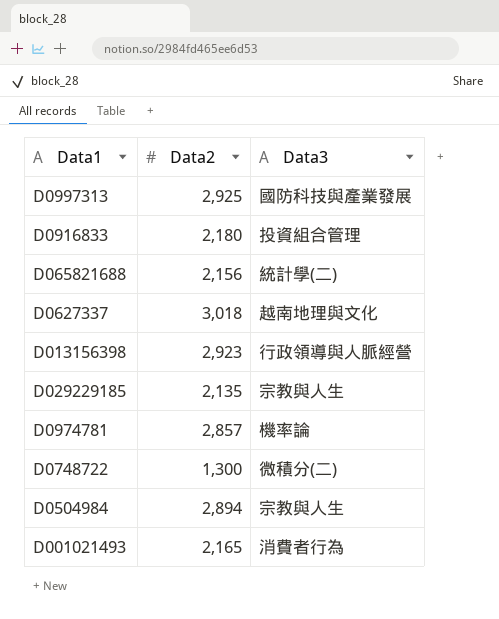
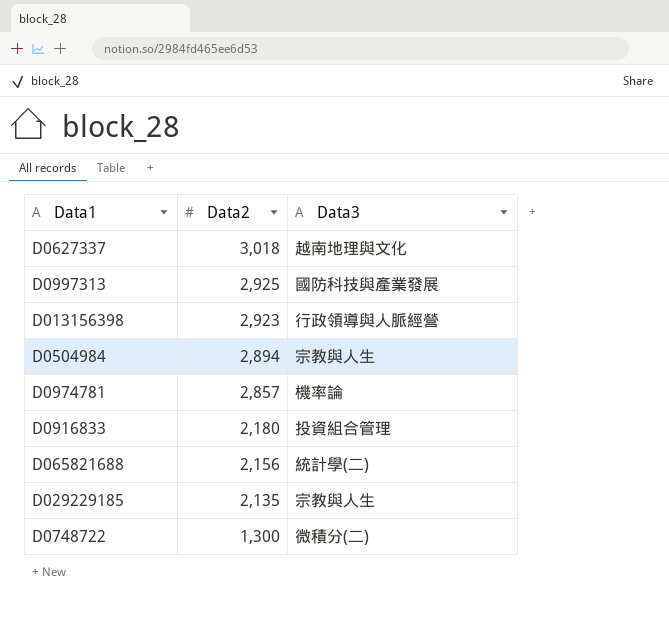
row order: none -> Data2 descending
row D001021493: 2,165 | 消費者行為 -> none

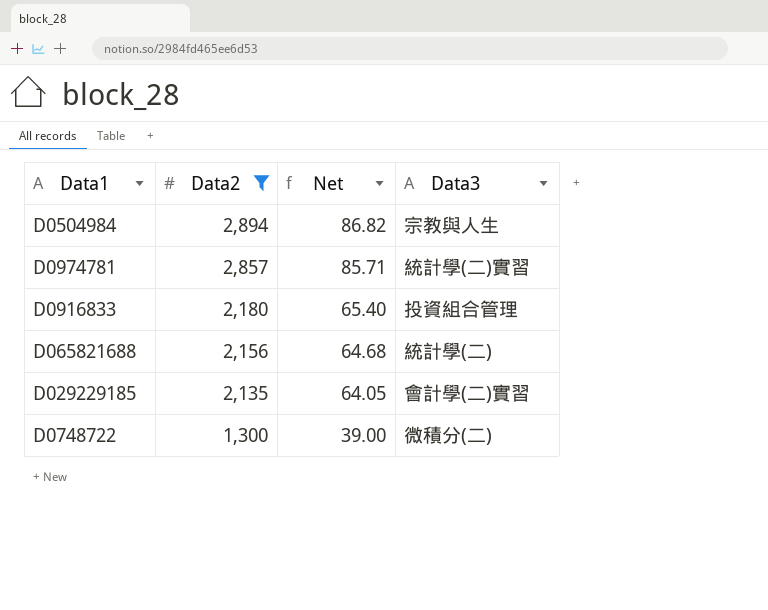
filter: none -> Data2 <= 2,894
column Net | formula: none -> [Data2] * 0.03
D0974781 | Data3: 機率論 -> 統計學(二)實習
D029229185 | Data3: 宗教與人生 -> 會計學(二)實習

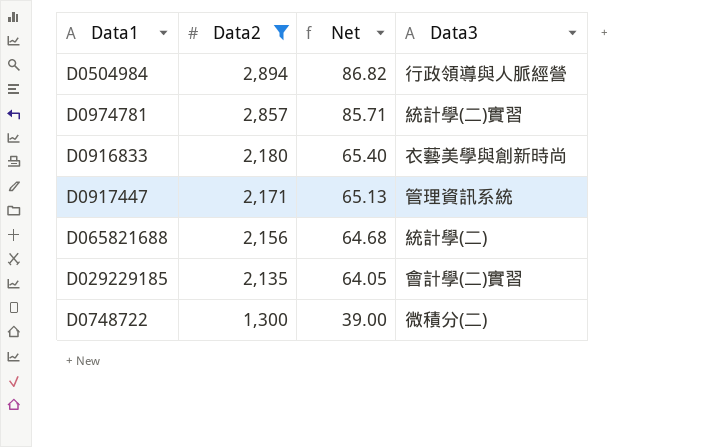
D0504984 | Data3: 宗教與人生 -> 行政領導與人脈經營
D0916833 | Data3: 投資組合管理 -> 衣藝美學與創新時尚
row D0917447: none -> 2,171 | 65.13 | 管理資訊系統

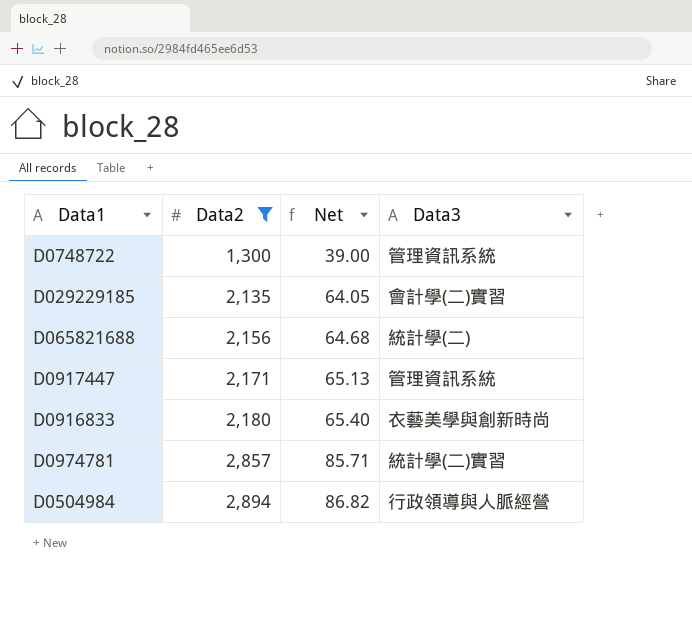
row order: Data2 descending -> Data2 ascending
D0748722 | Data3: 微積分(二) -> 管理資訊系統

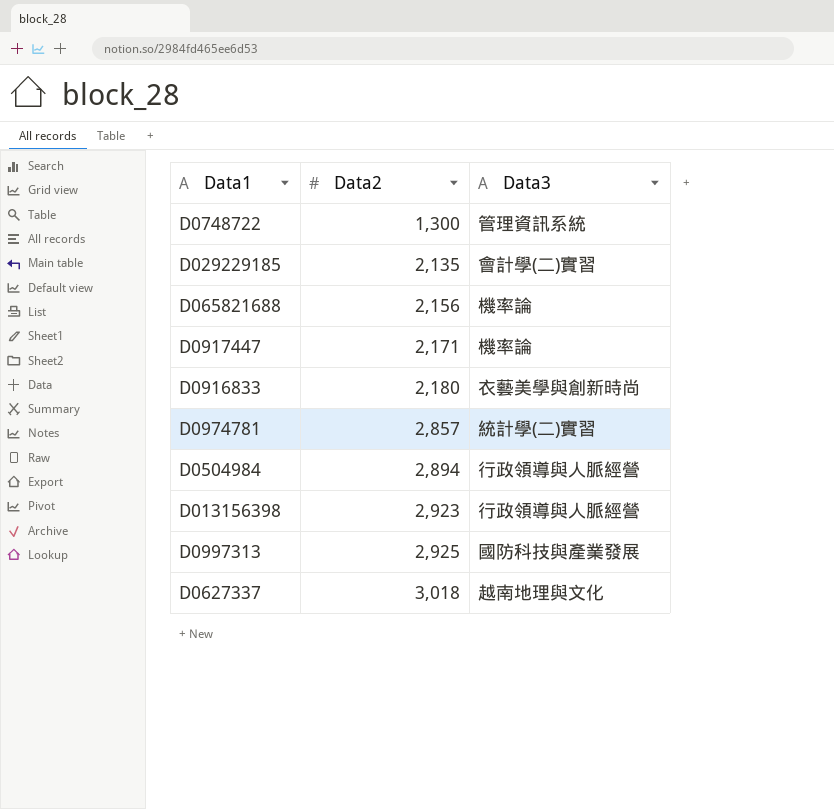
filter: Data2 <= 2,894 -> none
column Net | formula: [Data2] * 0.03 -> none
D065821688 | Data3: 統計學(二) -> 機率論
D0917447 | Data3: 管理資訊系統 -> 機率論

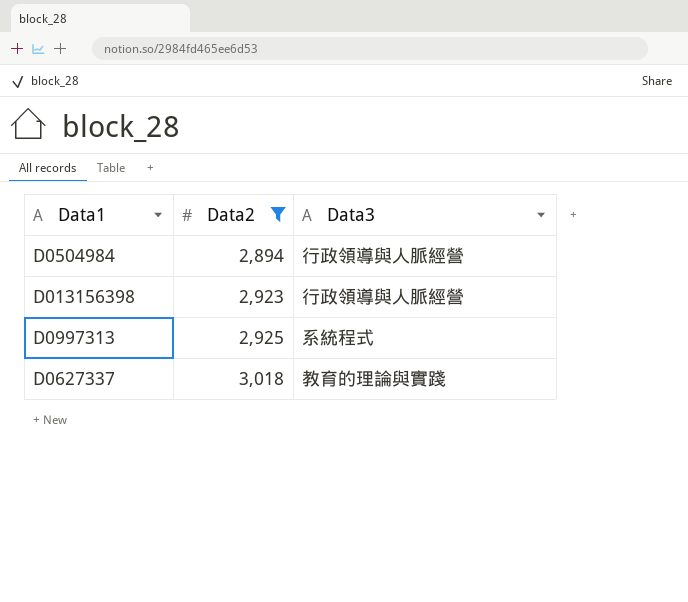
filter: none -> Data2 >= 2,894
D0997313 | Data3: 國防科技與產業發展 -> 系統程式
D0627337 | Data3: 越南地理與文化 -> 教育的理論與實踐

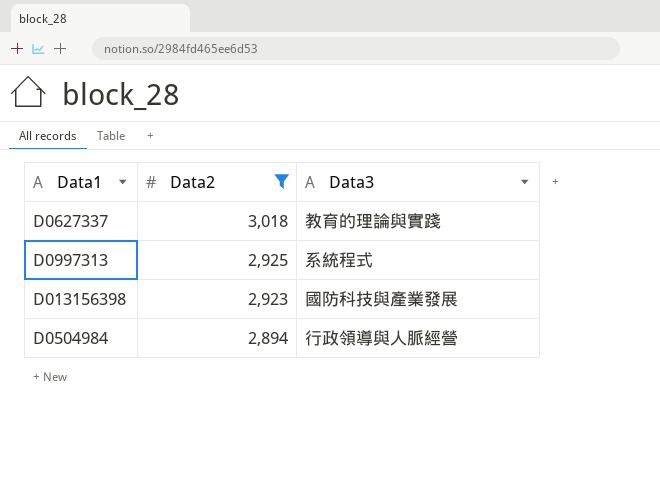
row order: Data2 ascending -> Data2 descending
D013156398 | Data3: 行政領導與人脈經營 -> 國防科技與產業發展

